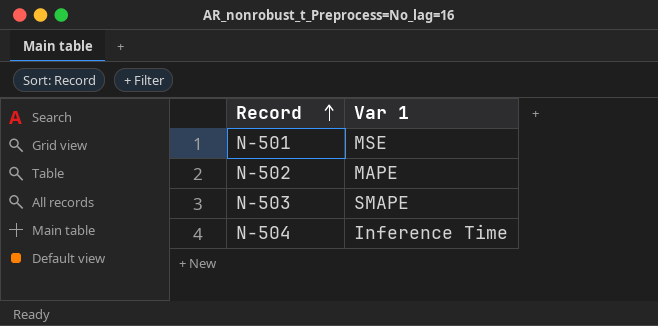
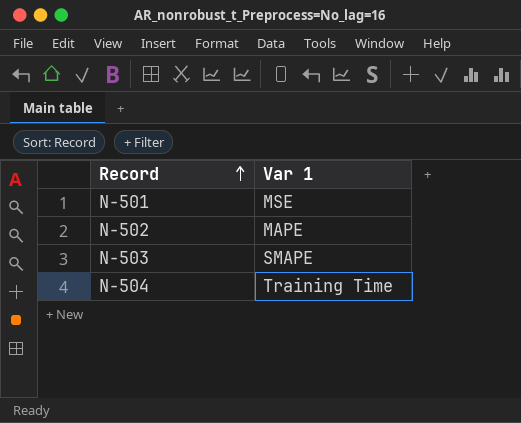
N-504 | Var 1: Inference Time -> Training Time

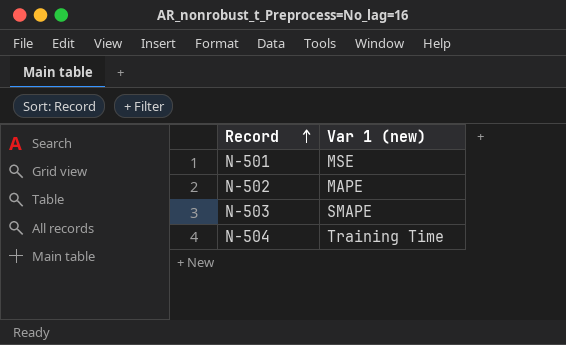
column name: Var 1 -> Var 1 (new)

